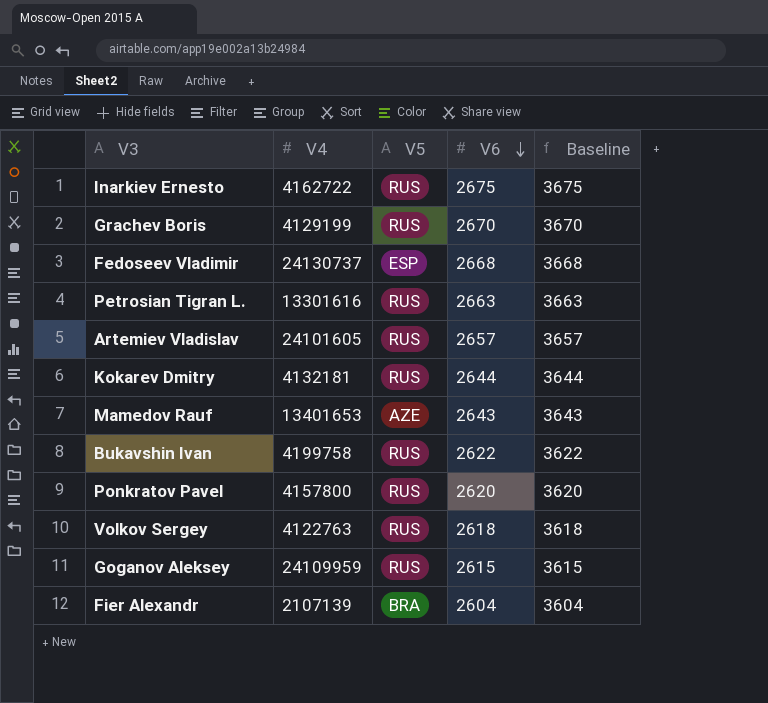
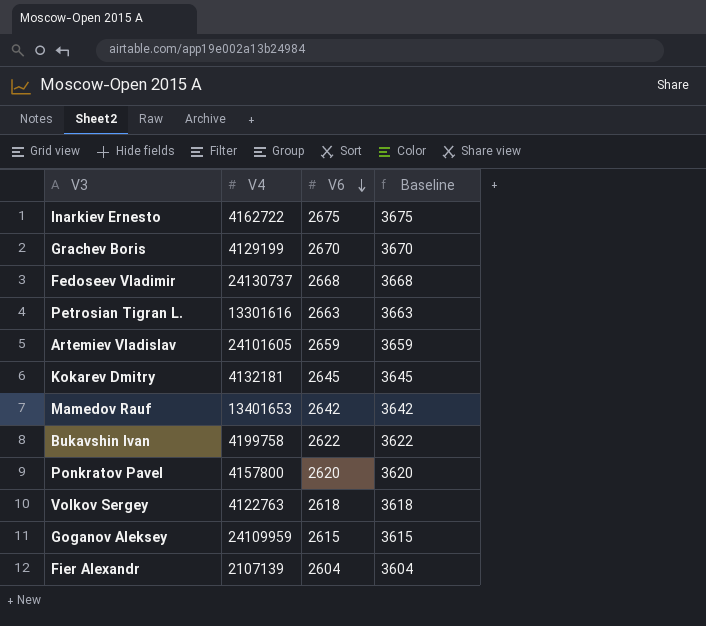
column V5 | position: 3 -> none
Artemiev Vladislav | V6: 2657 -> 2659
Artemiev Vladislav | Baseline: 3657 -> 3659
Kokarev Dmitry | V6: 2644 -> 2645
Kokarev Dmitry | Baseline: 3644 -> 3645
Mamedov Rauf | V6: 2643 -> 2642
Mamedov Rauf | Baseline: 3643 -> 3642

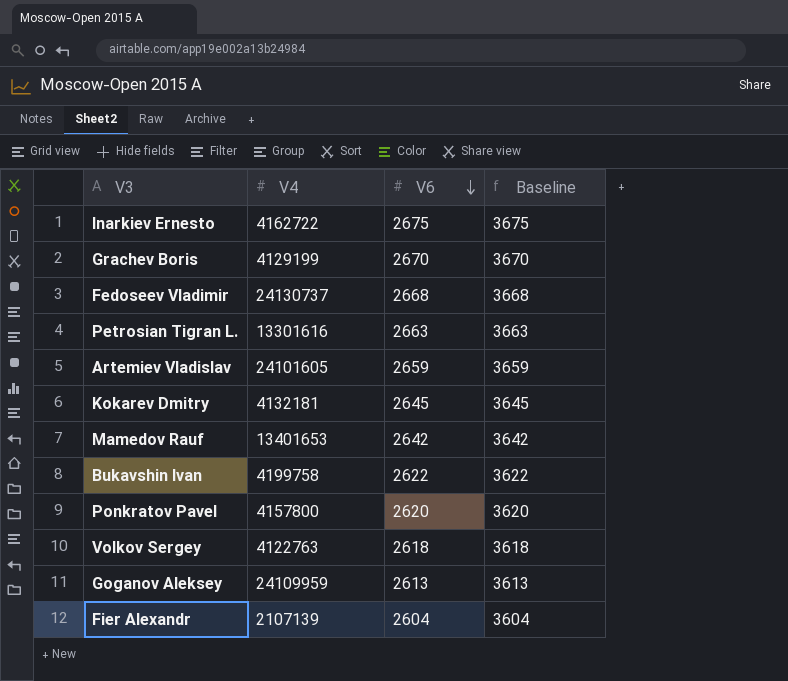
Goganov Aleksey | V6: 2615 -> 2613
Goganov Aleksey | Baseline: 3615 -> 3613

